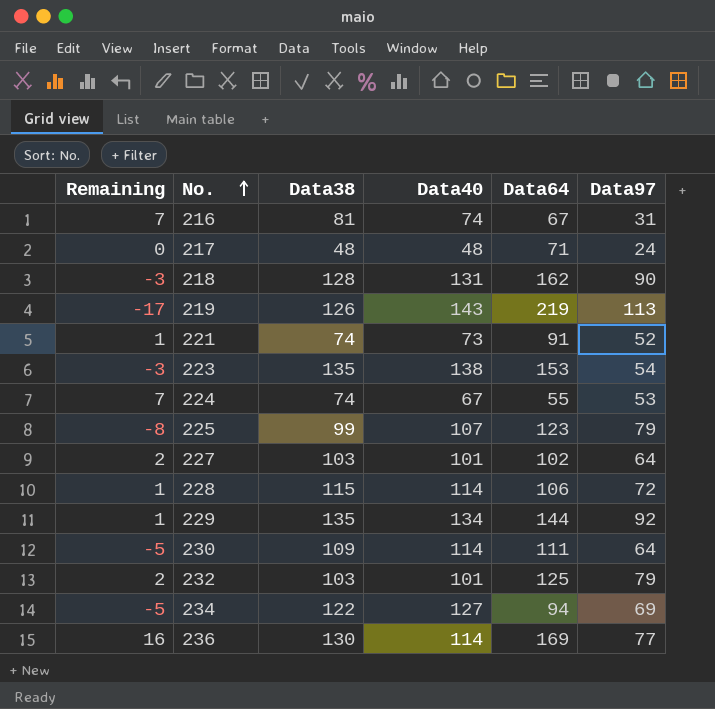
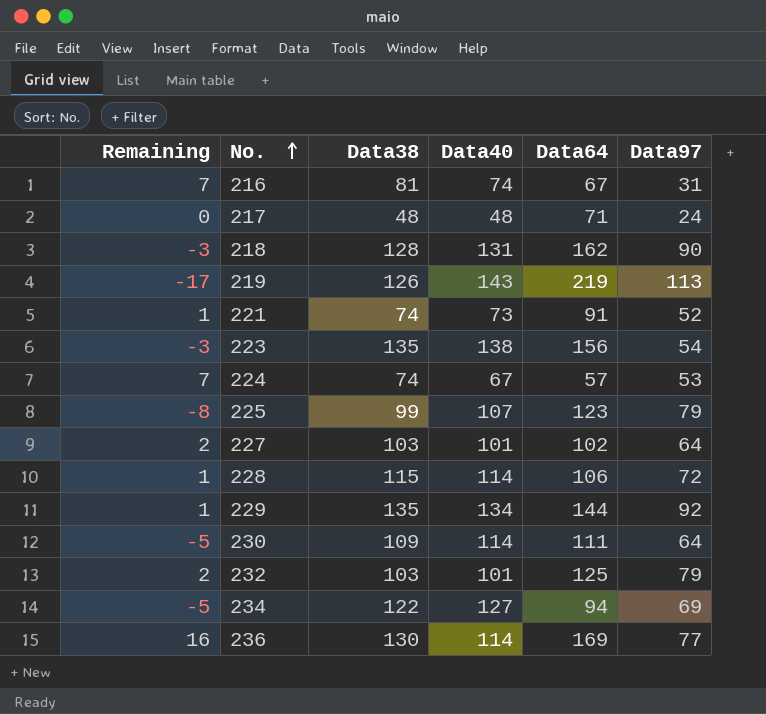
223 | Data64: 153 -> 156
224 | Data64: 55 -> 57

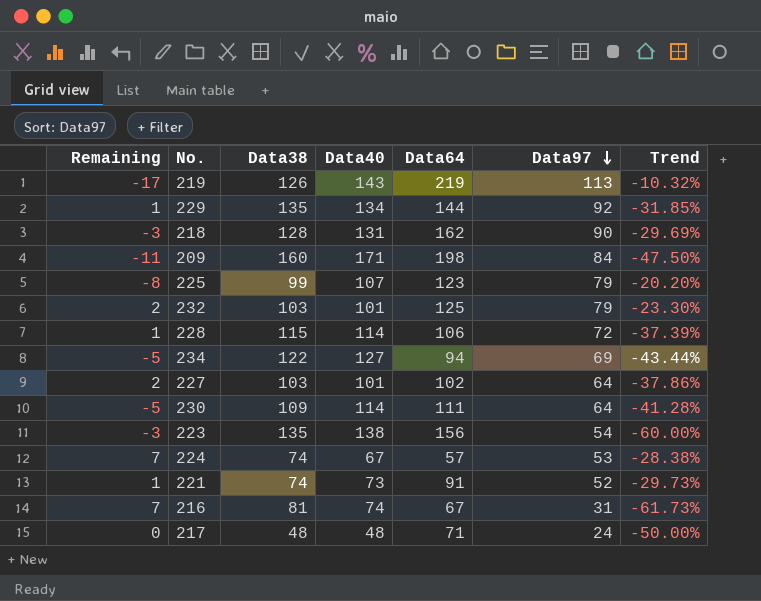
row order: No. ascending -> Data97 descending
column Trend | formula: none -> ([Data97] - [Data38]) / [Data38]
row 236: 16 | 130 | 114 | 169 | 77 -> none
row 209: none -> -11 | 160 | 171 | 198 | 84 | -47.50%

